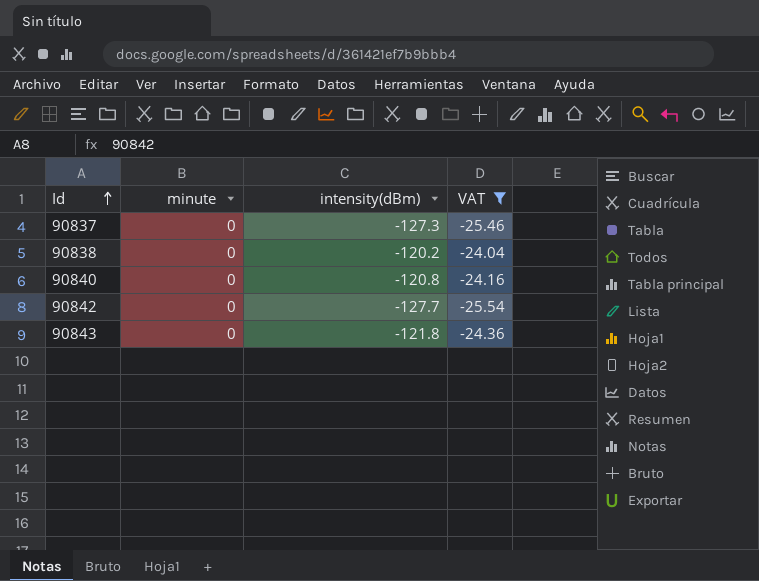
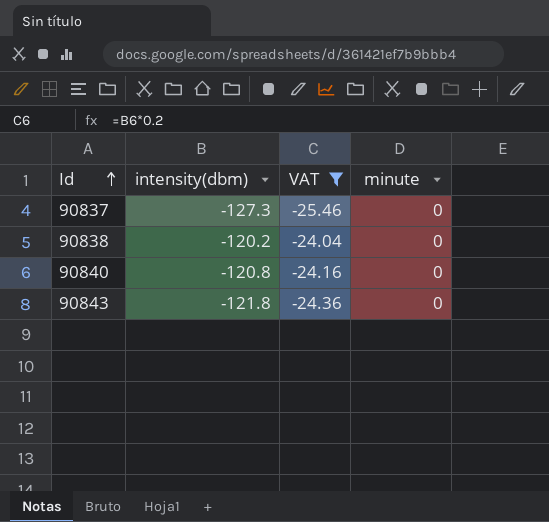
column name: intensity(dBm) -> intensity(dbm)
column minute | position: 2 -> 4
row 90842: 0 | -127.7 | -25.54 -> none

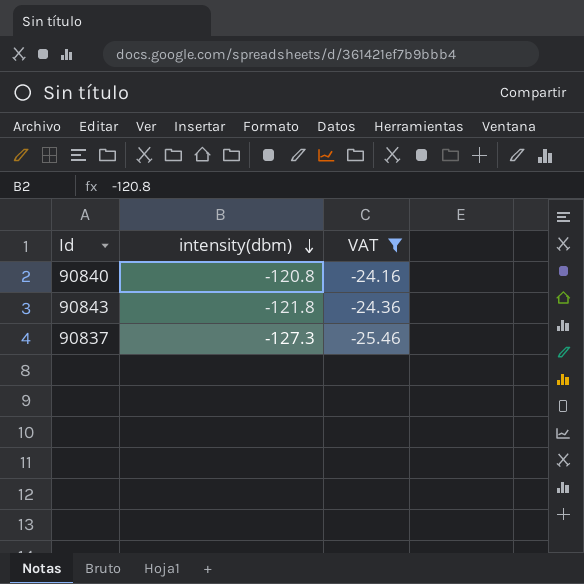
row order: Id ascending -> intensity(dbm) descending
column minute | position: 4 -> none
row 90838: -120.2 | -24.04 | 0 -> none

